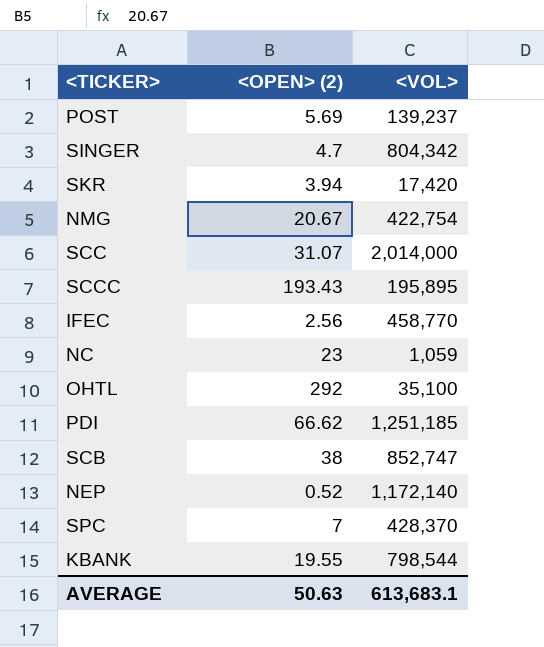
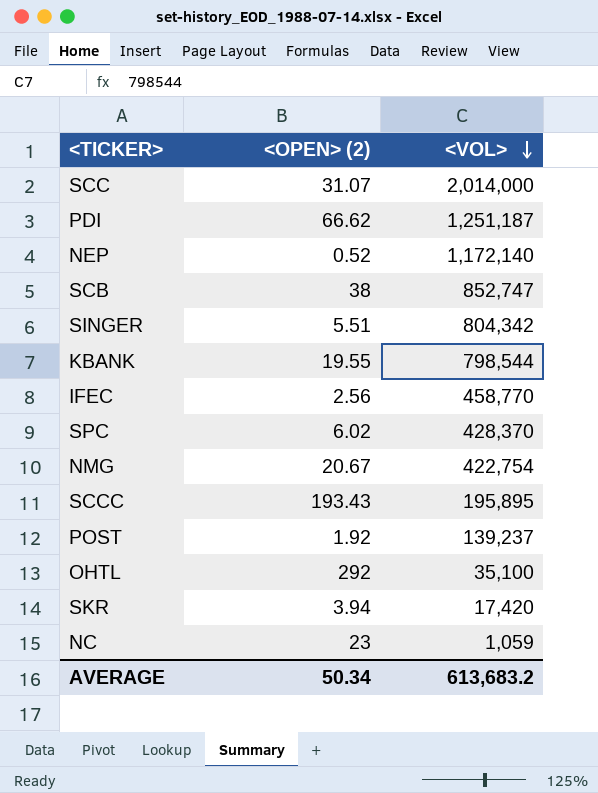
row order: none -> <VOL> descending
PDI | <VOL>: 1,251,185 -> 1,251,187
SINGER | <OPEN> (2): 4.7 -> 5.51
SPC | <OPEN> (2): 7 -> 6.02
POST | <OPEN> (2): 5.69 -> 1.92
AVERAGE | <OPEN> (2): 50.63 -> 50.34
AVERAGE | <VOL>: 613,683.1 -> 613,683.2

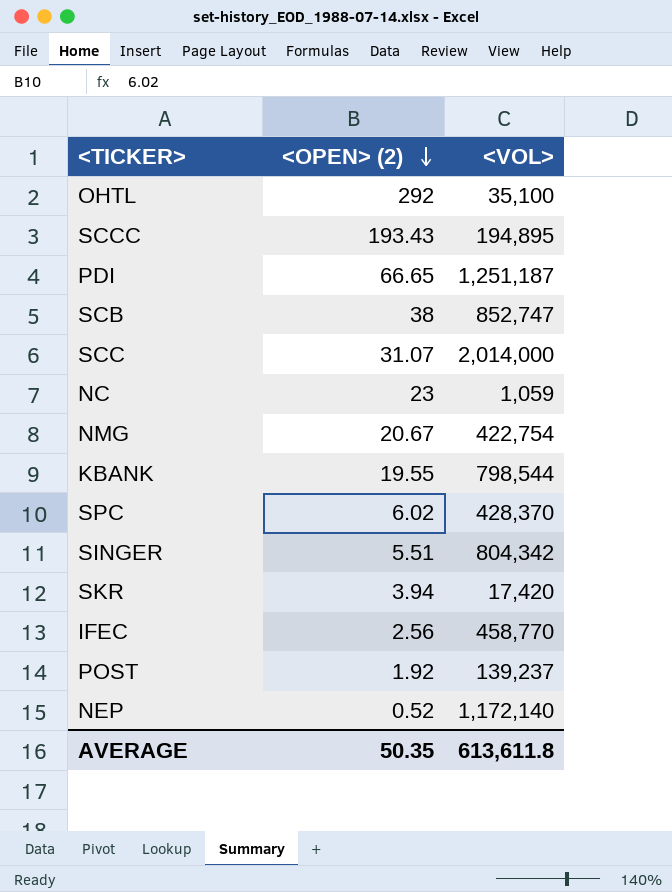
row order: <VOL> descending -> <OPEN> (2) descending
SCCC | <VOL>: 195,895 -> 194,895
PDI | <OPEN> (2): 66.62 -> 66.65
AVERAGE | <OPEN> (2): 50.34 -> 50.35
AVERAGE | <VOL>: 613,683.2 -> 613,611.8

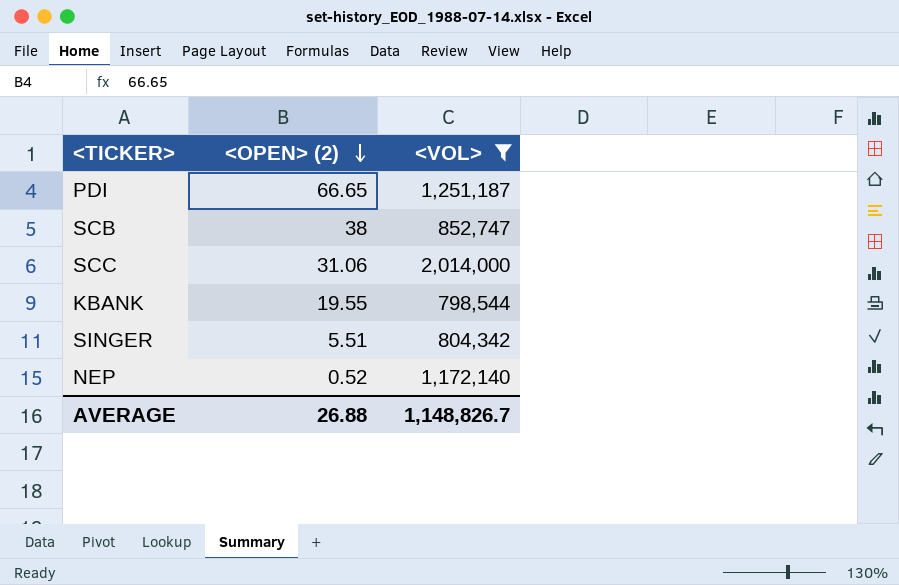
filter: none -> <VOL> >= 798,544
SCC | <OPEN> (2): 31.07 -> 31.06
AVERAGE | <OPEN> (2): 50.35 -> 26.88
AVERAGE | <VOL>: 613,611.8 -> 1,148,826.7

